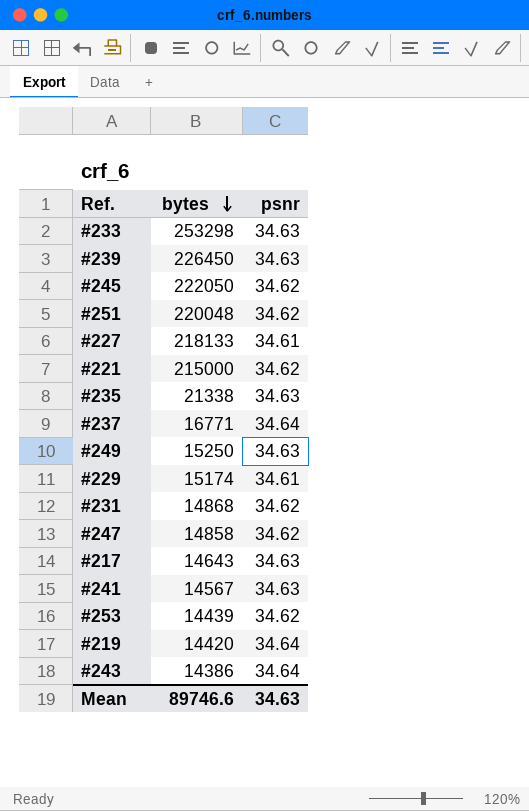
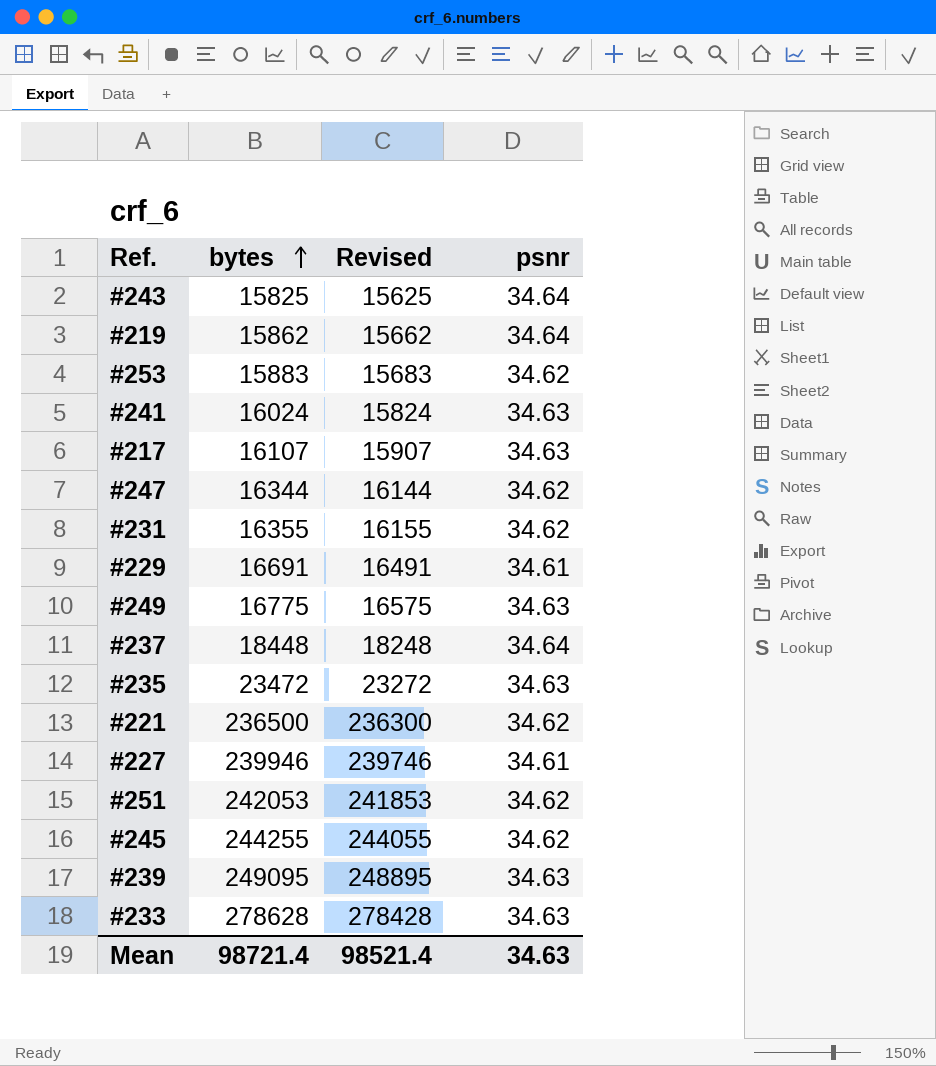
row order: bytes descending -> bytes ascending
column Revised | formula: none -> [bytes] - 200
#243 | bytes: 14386 -> 15825
#219 | bytes: 14420 -> 15862
#253 | bytes: 14439 -> 15883
#241 | bytes: 14567 -> 16024
#217 | bytes: 14643 -> 16107
#247 | bytes: 14858 -> 16344
#231 | bytes: 14868 -> 16355
#229 | bytes: 15174 -> 16691
#249 | bytes: 15250 -> 16775
#237 | bytes: 16771 -> 18448
#235 | bytes: 21338 -> 23472
#221 | bytes: 215000 -> 236500
#227 | bytes: 218133 -> 239946
#251 | bytes: 220048 -> 242053
#245 | bytes: 222050 -> 244255
#239 | bytes: 226450 -> 249095
#233 | bytes: 253298 -> 278628
Mean | bytes: 89746.6 -> 98721.4

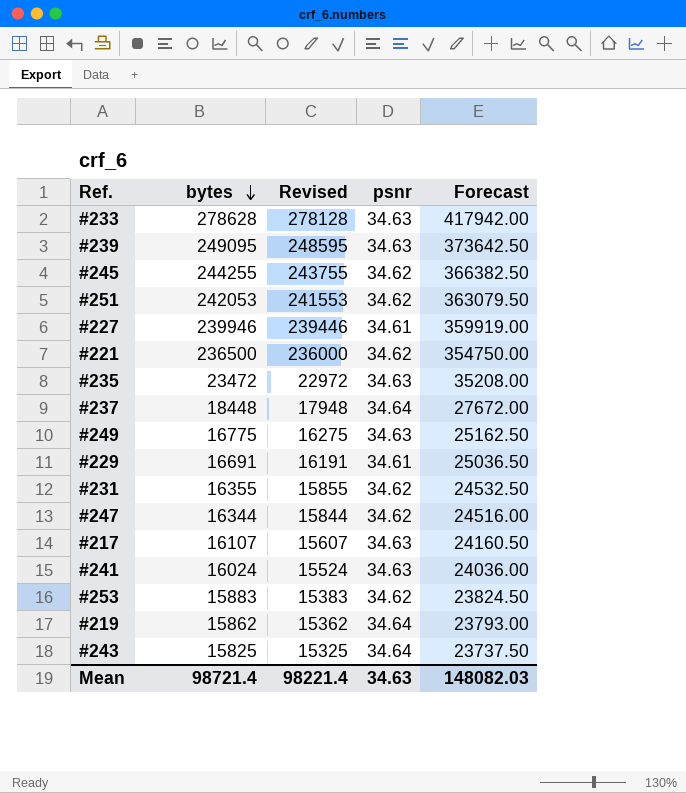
row order: bytes ascending -> bytes descending
column Revised | formula: [bytes] - 200 -> [bytes] - 500
column Forecast | formula: none -> [bytes] * 1.5
Mean | Revised: 98521.4 -> 98221.4

